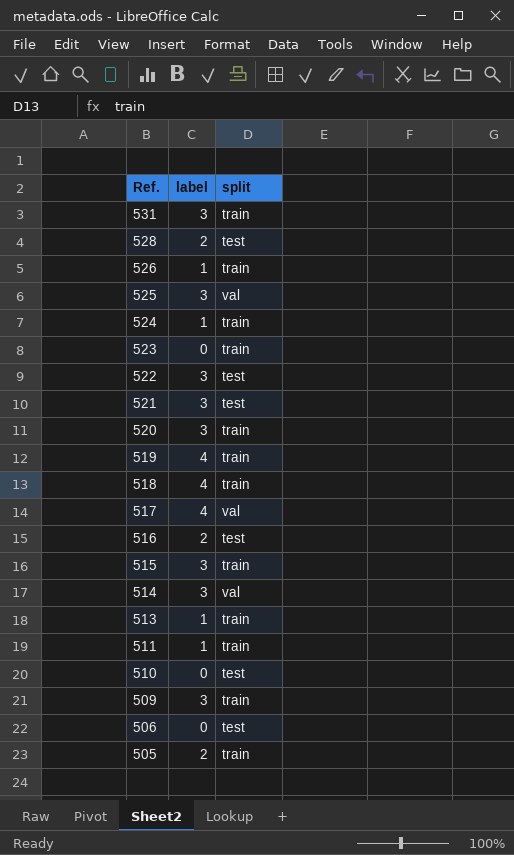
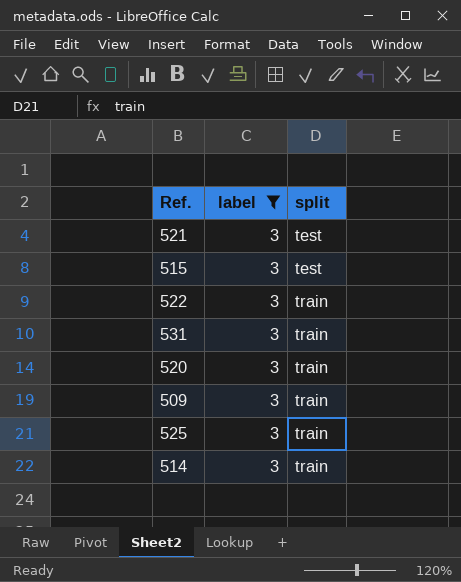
filter: none -> label = 3
row order: Ref. descending -> split ascending
515 | split: train -> test
522 | split: test -> train
525 | split: val -> train
514 | split: val -> train

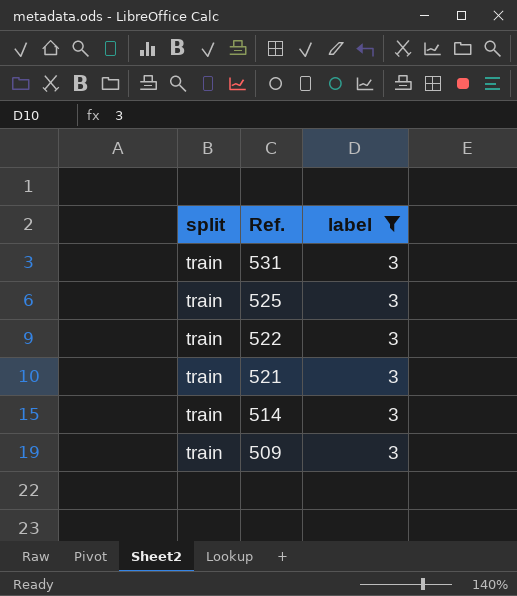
row order: split ascending -> Ref. descending
column split | position: 3 -> 1
row 515: 3 | test -> none
row 520: 3 | train -> none
521 | split: test -> train

